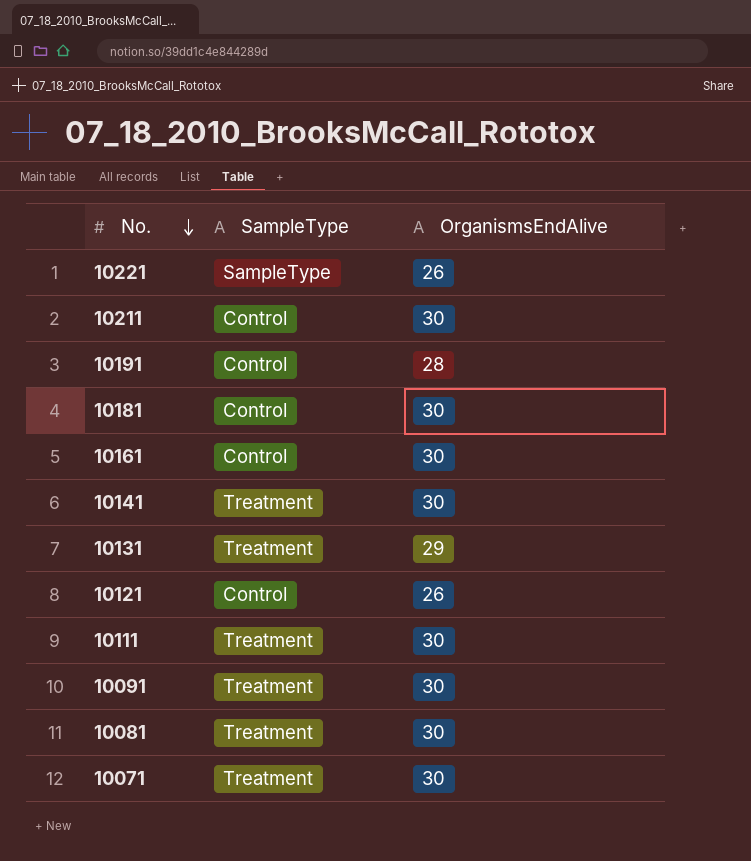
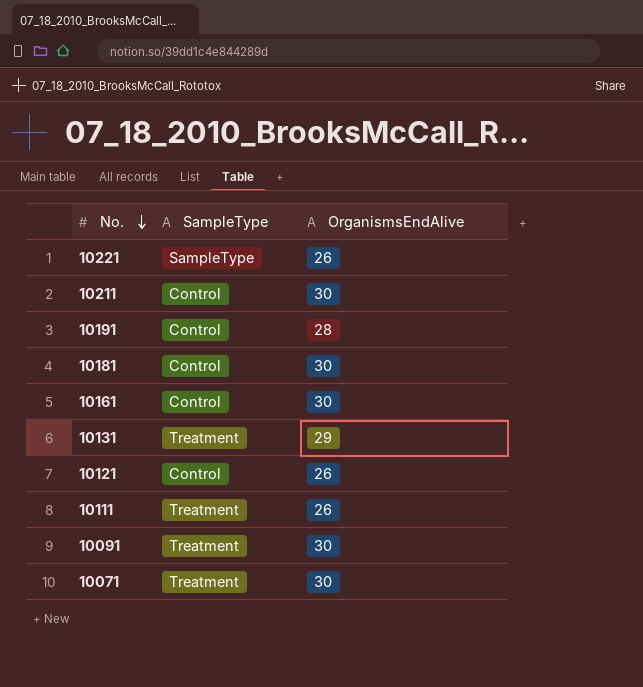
row 10141: Treatment | 30 -> none
row 10081: Treatment | 30 -> none
10111 | OrganismsEndAlive: 30 -> 26

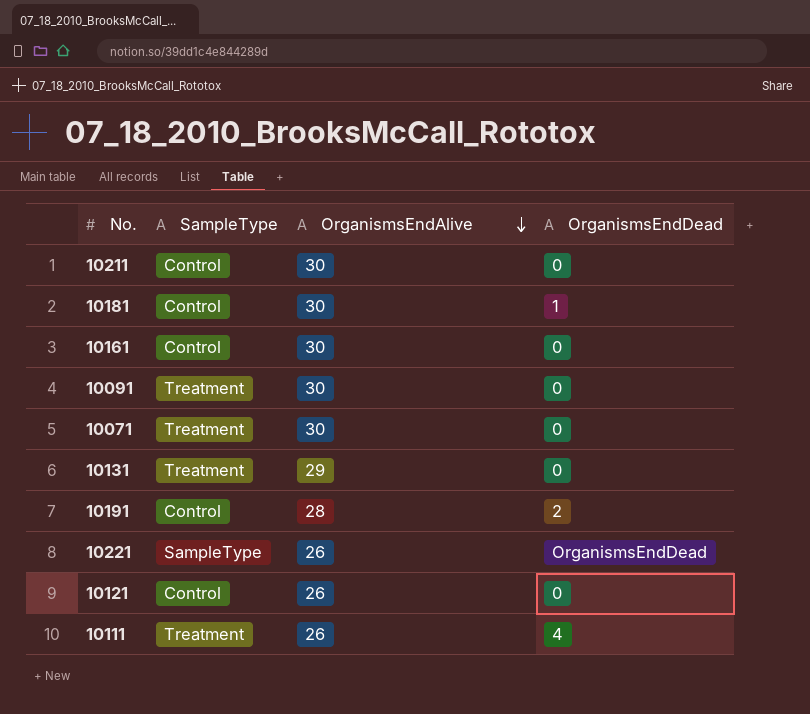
row order: No. descending -> OrganismsEndAlive descending
column OrganismsEndDead | position: none -> 4

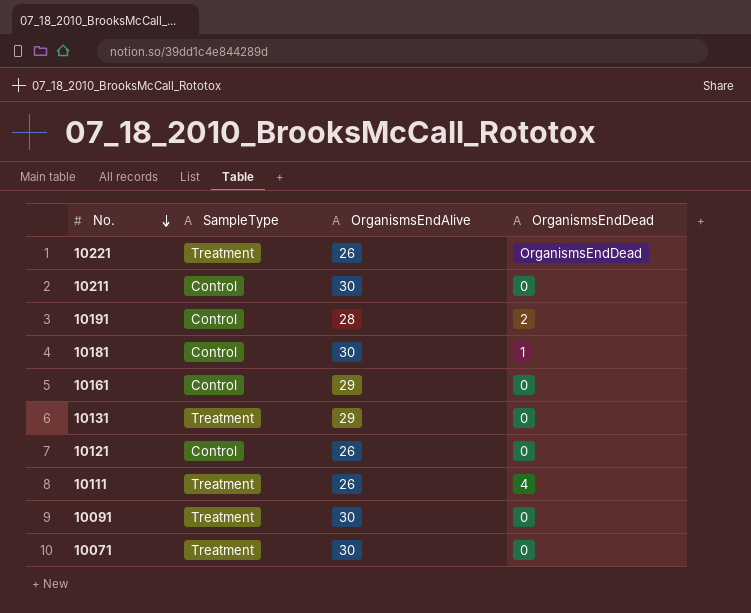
row order: OrganismsEndAlive descending -> No. descending
10221 | SampleType: SampleType -> Treatment
10161 | OrganismsEndAlive: 30 -> 29

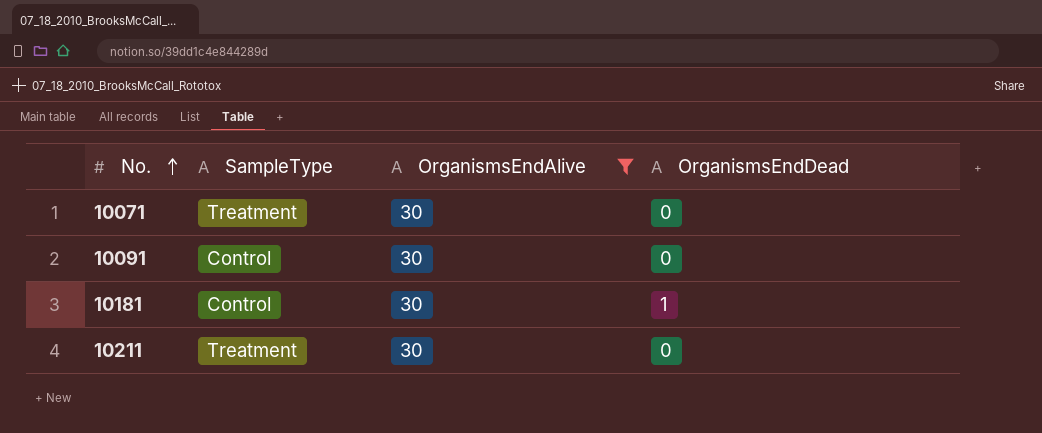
filter: none -> OrganismsEndAlive = 30
row order: No. descending -> No. ascending
10091 | SampleType: Treatment -> Control
10211 | SampleType: Control -> Treatment

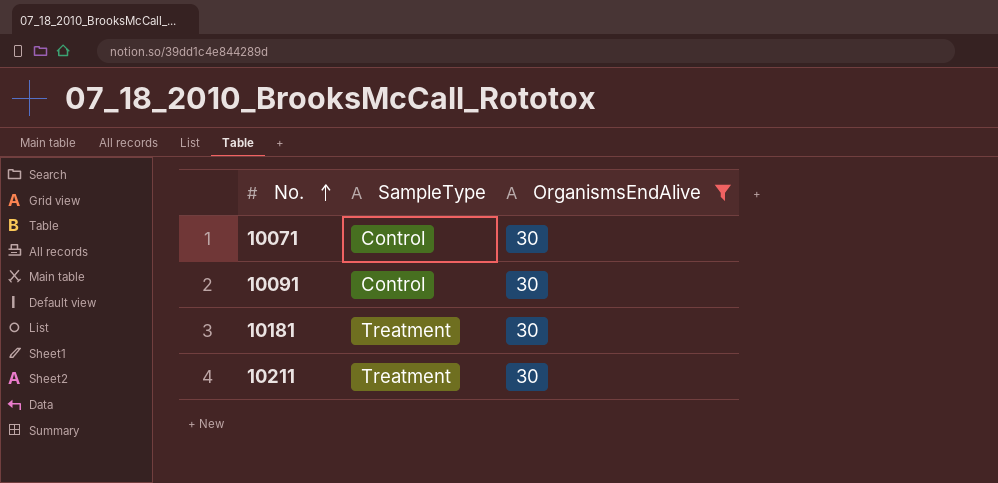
column OrganismsEndDead | position: 4 -> none
10071 | SampleType: Treatment -> Control
10181 | SampleType: Control -> Treatment

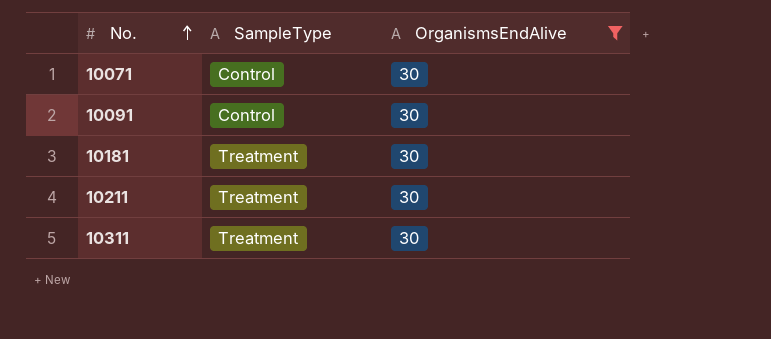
row 10311: none -> Treatment | 30

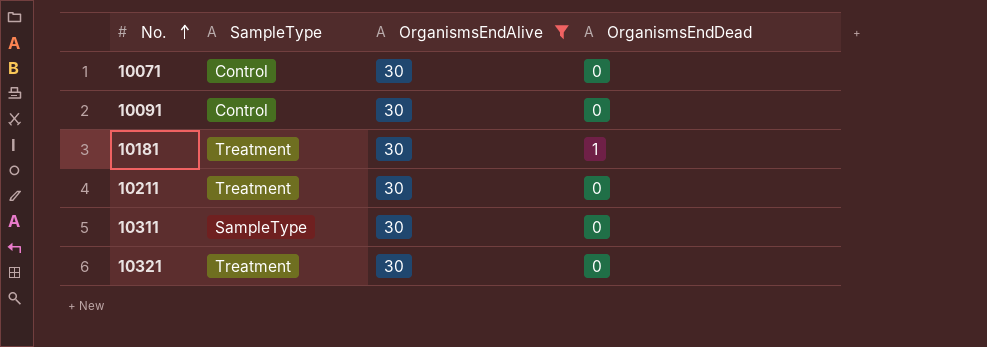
column OrganismsEndDead | position: none -> 4
10311 | SampleType: Treatment -> SampleType
row 10321: none -> Treatment | 30 | 0

